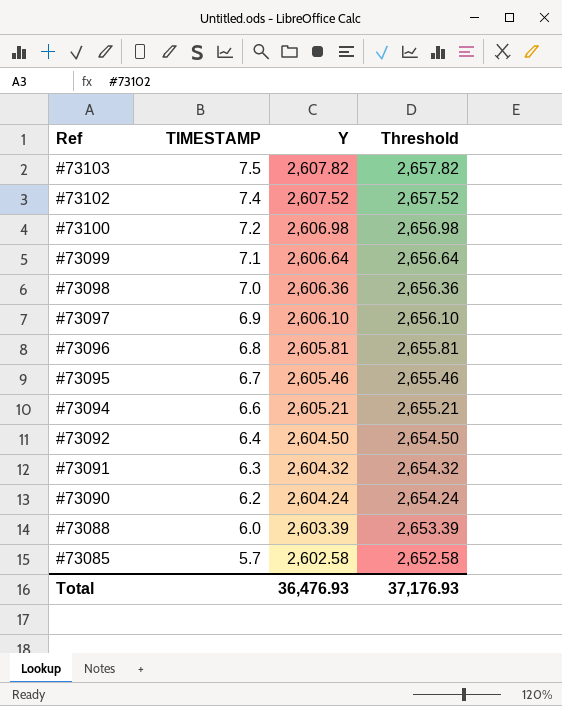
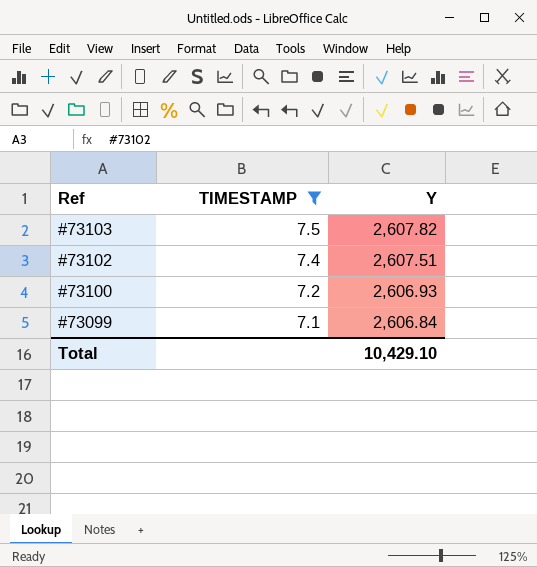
filter: none -> TIMESTAMP >= 7.1
column Threshold | formula: [Y] + 50 -> none
#73102 | Y: 2,607.52 -> 2,607.51
#73100 | Y: 2,606.98 -> 2,606.93
#73099 | Y: 2,606.64 -> 2,606.84
Total | Y: 36,476.93 -> 10,429.10

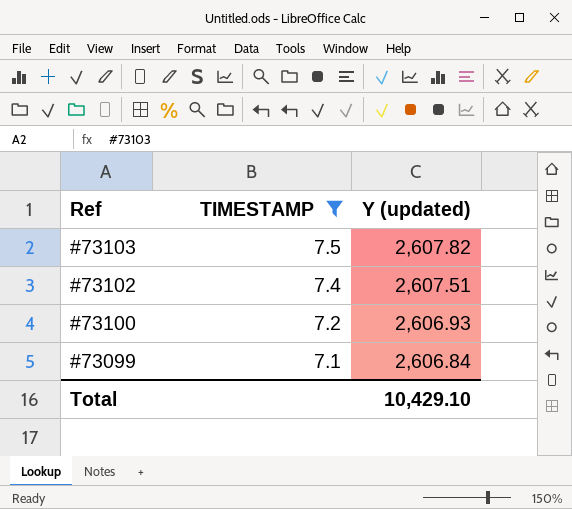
column name: Y -> Y (updated)

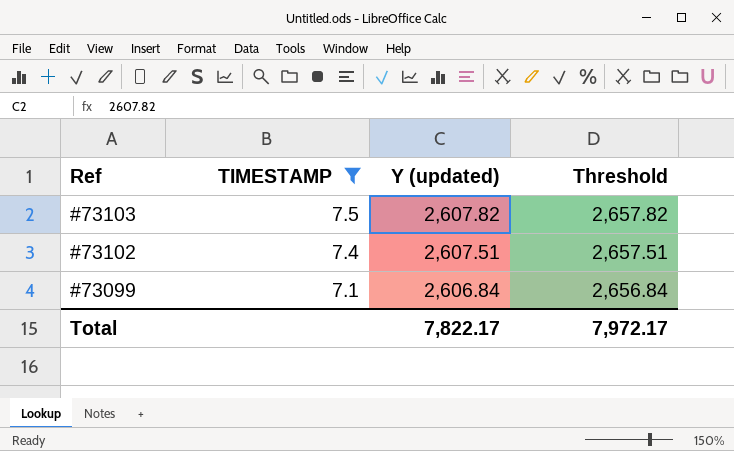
column Threshold | formula: none -> [Y (updated)] + 50
row #73100: 7.2 | 2,606.93 -> none
Total | Y (updated): 10,429.10 -> 7,822.17

